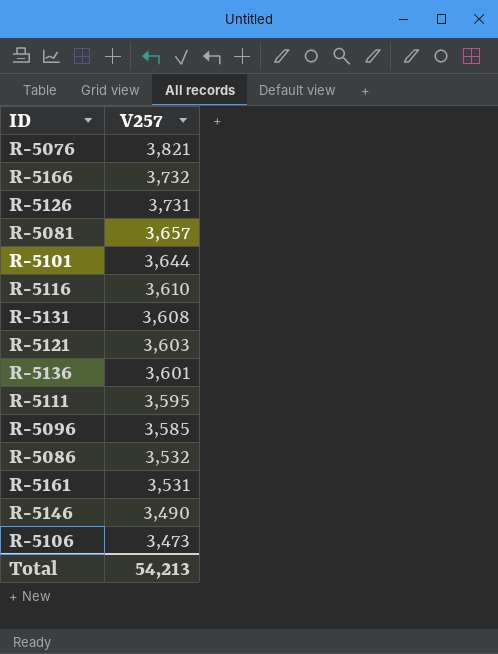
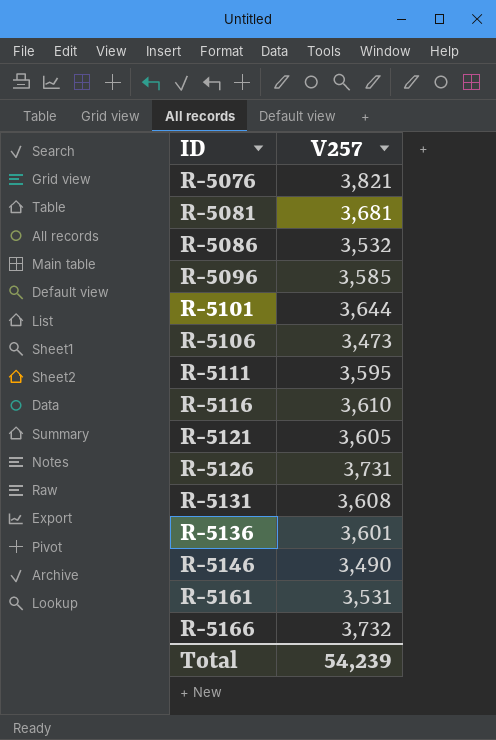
row order: V257 descending -> ID ascending
R-5081 | V257: 3,657 -> 3,681
R-5121 | V257: 3,603 -> 3,605
Total | V257: 54,213 -> 54,239

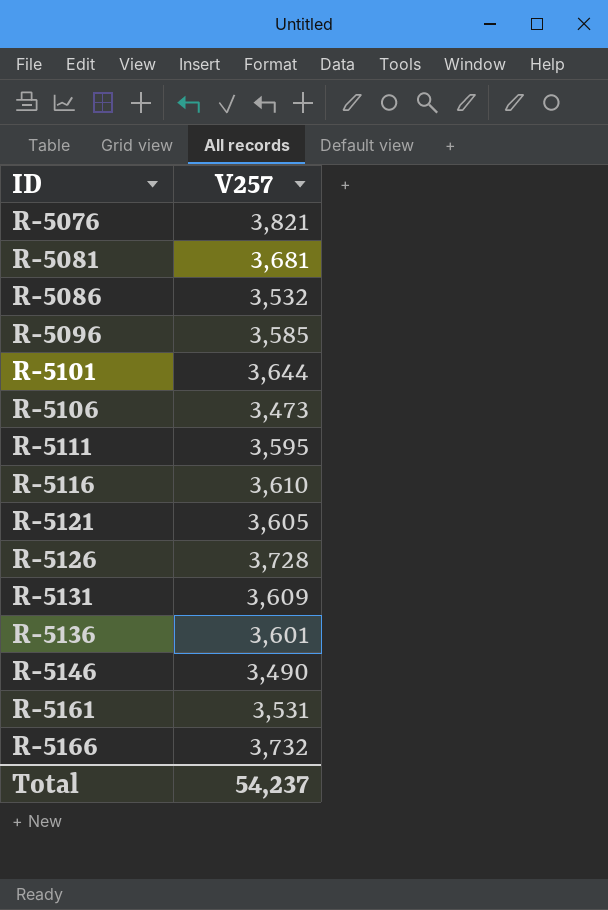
R-5126 | V257: 3,731 -> 3,728
R-5131 | V257: 3,608 -> 3,609
Total | V257: 54,239 -> 54,237

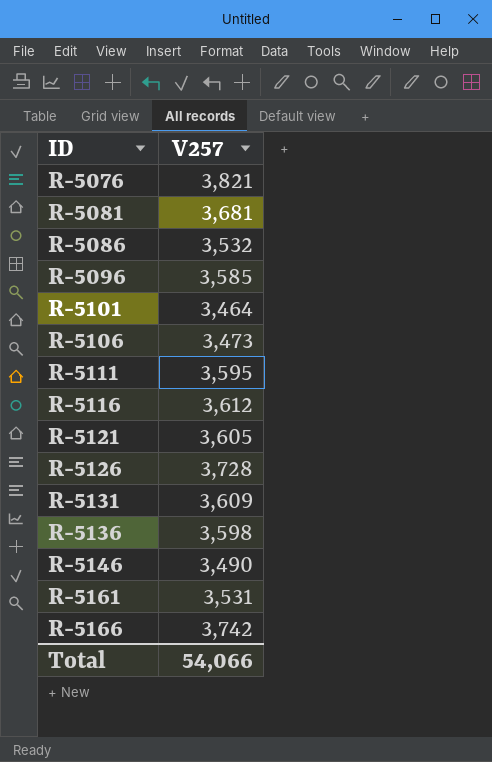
R-5101 | V257: 3,644 -> 3,464
R-5116 | V257: 3,610 -> 3,612
R-5136 | V257: 3,601 -> 3,598
R-5166 | V257: 3,732 -> 3,742
Total | V257: 54,237 -> 54,066

